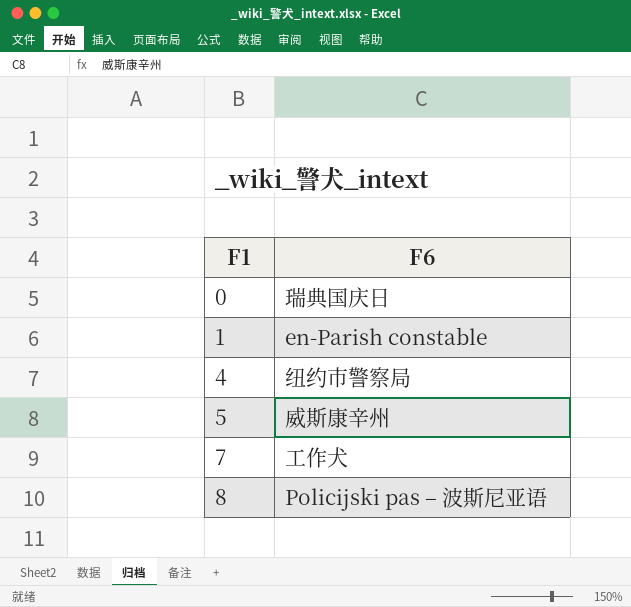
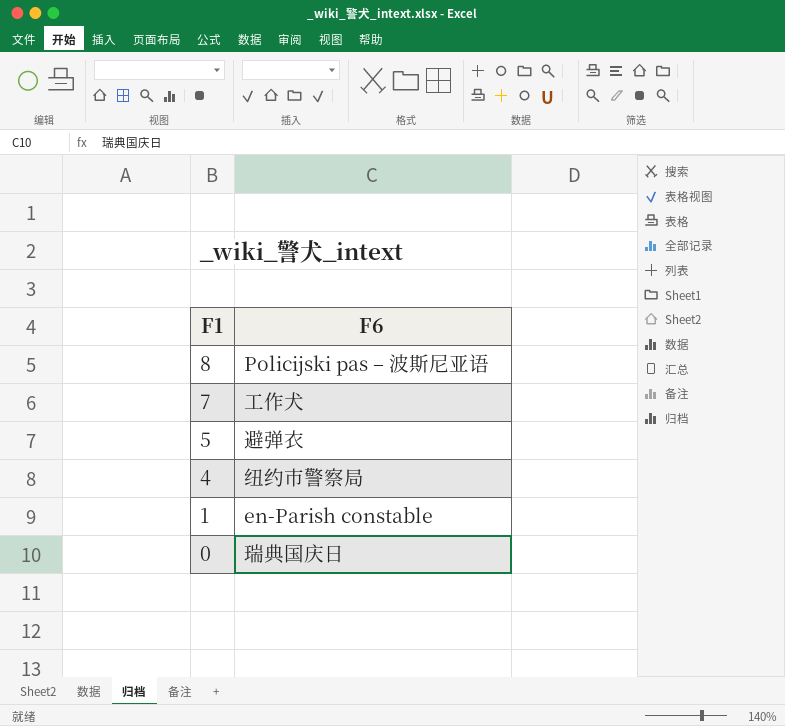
row order: F1 ascending -> F1 descending
5 | F6: 威斯康辛州 -> 避弹衣

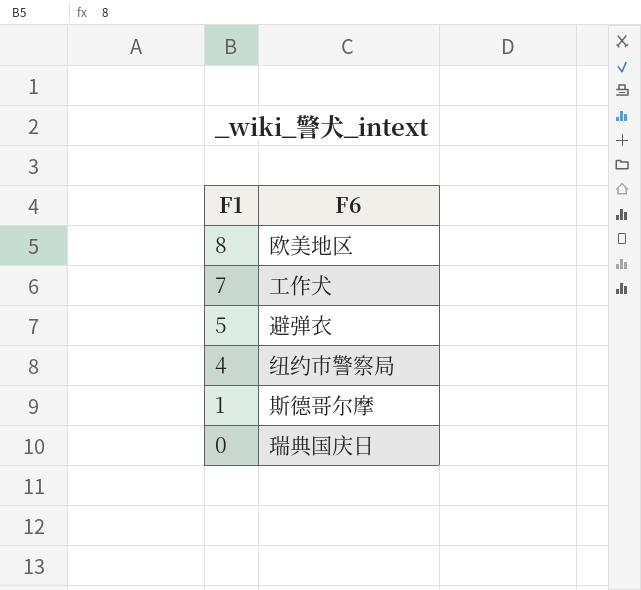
8 | F6: Policijski pas – 波斯尼亚语 -> 欧美地区
1 | F6: en-Parish constable -> 斯德哥尔摩

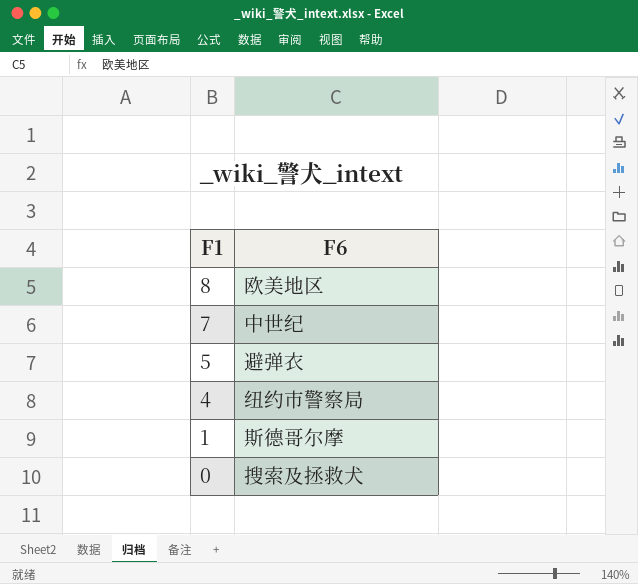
7 | F6: 工作犬 -> 中世纪
0 | F6: 瑞典国庆日 -> 搜索及拯救犬

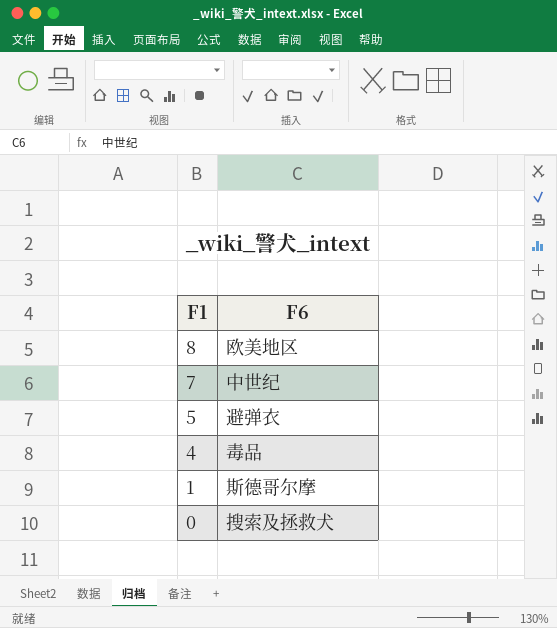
4 | F6: 纽约市警察局 -> 毒品

